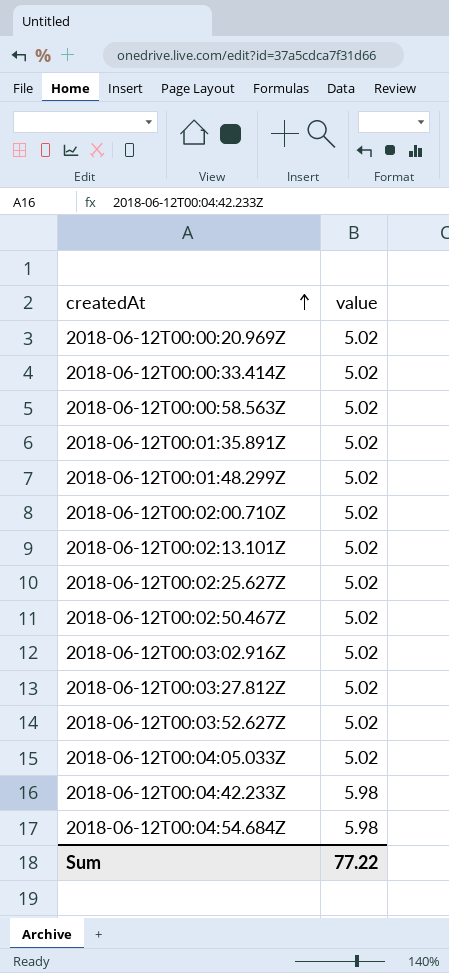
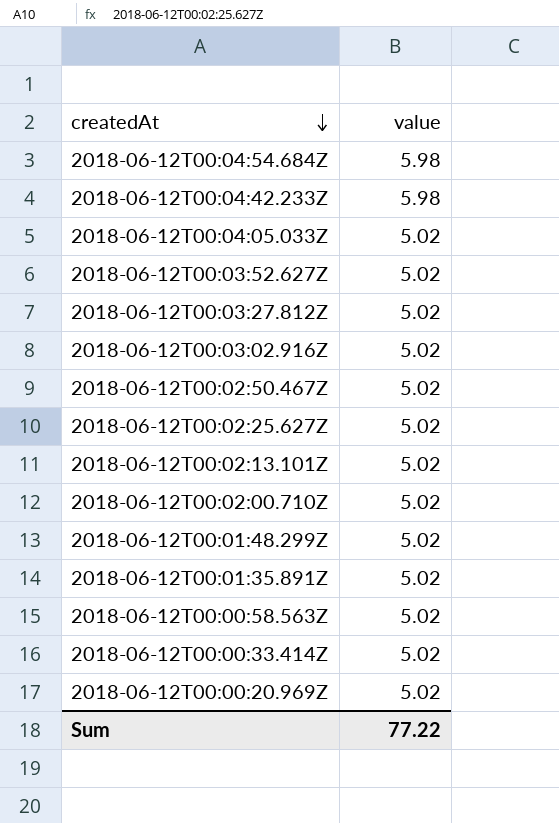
row order: createdAt ascending -> createdAt descending

